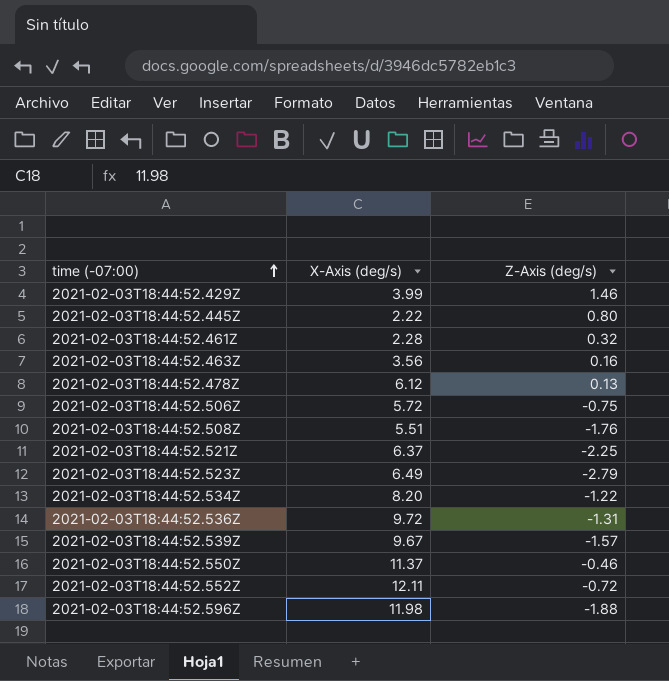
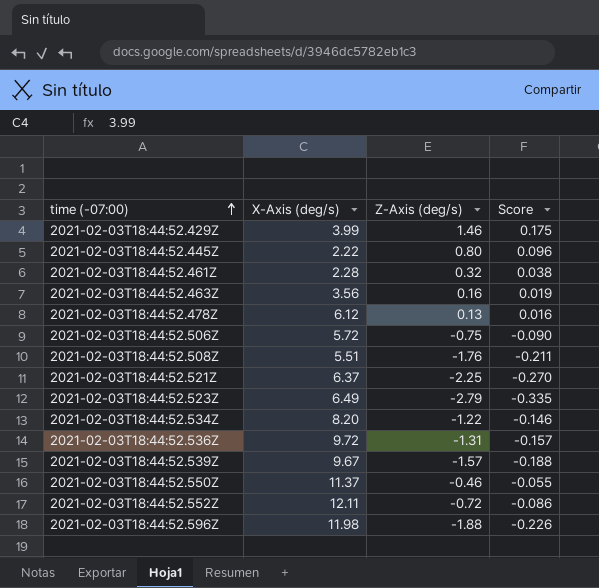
column Score | formula: none -> [Z-Axis (deg/s)] * 0.12

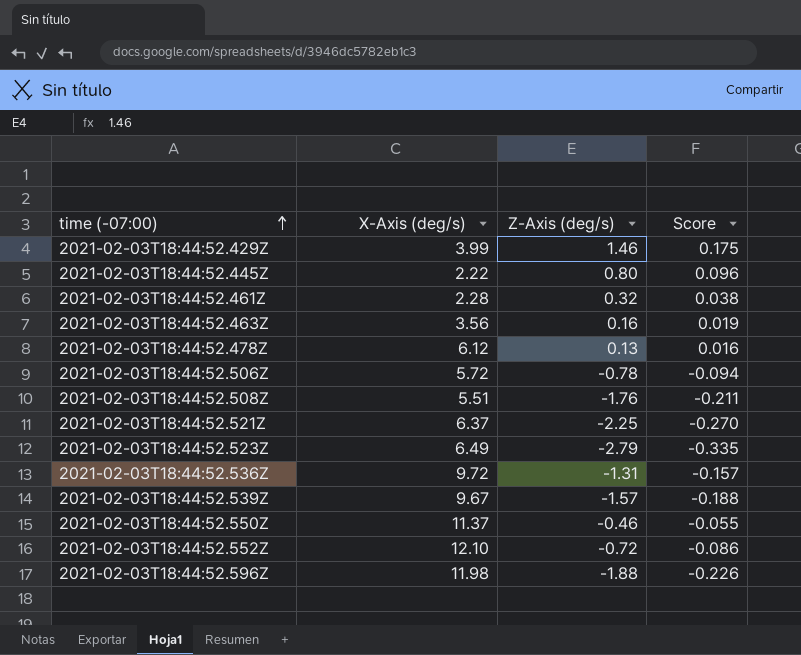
row 2021-02-03T18:44:52.534Z: 8.20 | -1.22 | -0.146 -> none
2021-02-03T18:44:52.506Z | Z-Axis (deg/s): -0.75 -> -0.78
2021-02-03T18:44:52.506Z | Score: -0.090 -> -0.094
2021-02-03T18:44:52.552Z | X-Axis (deg/s): 12.11 -> 12.10

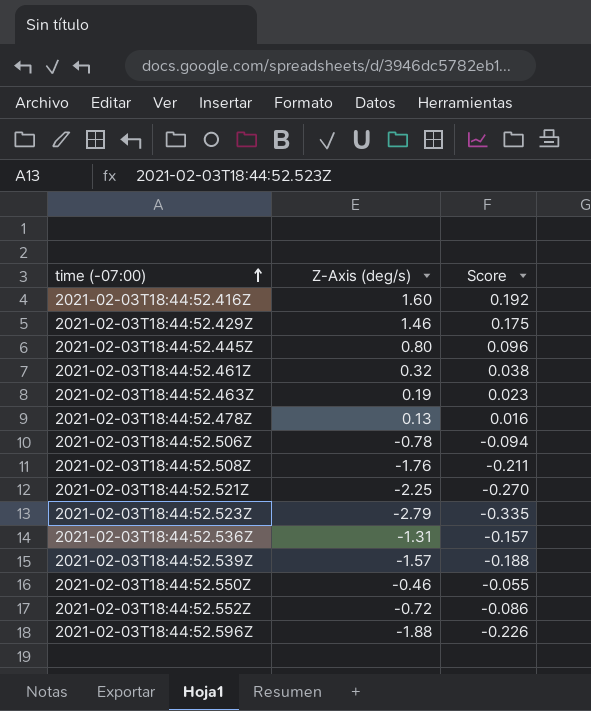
column X-Axis (deg/s) | position: 2 -> none
row 2021-02-03T18:44:52.416Z: none -> 1.60 | 0.192
2021-02-03T18:44:52.463Z | Z-Axis (deg/s): 0.16 -> 0.19
2021-02-03T18:44:52.463Z | Score: 0.019 -> 0.023

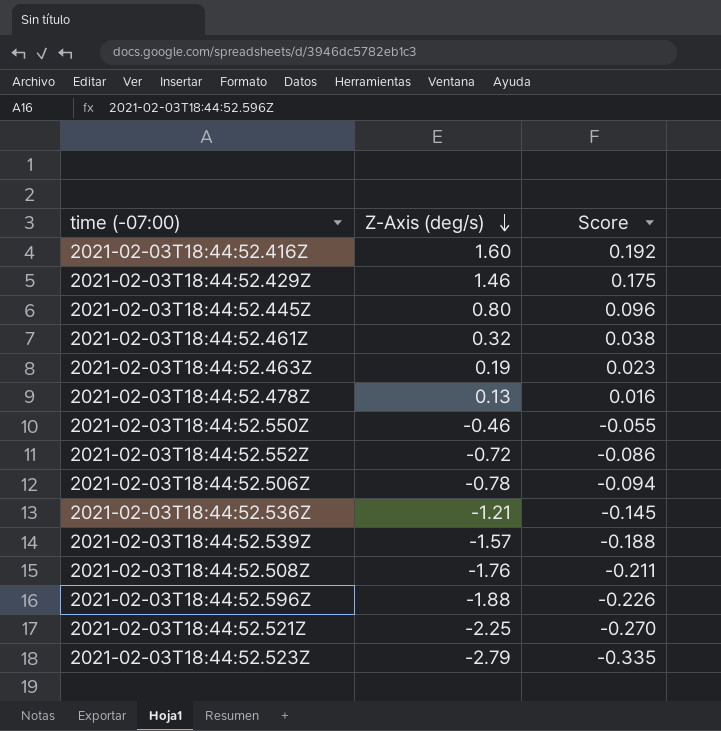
row order: time (-07:00) ascending -> Z-Axis (deg/s) descending
2021-02-03T18:44:52.536Z | Z-Axis (deg/s): -1.31 -> -1.21
2021-02-03T18:44:52.536Z | Score: -0.157 -> -0.145

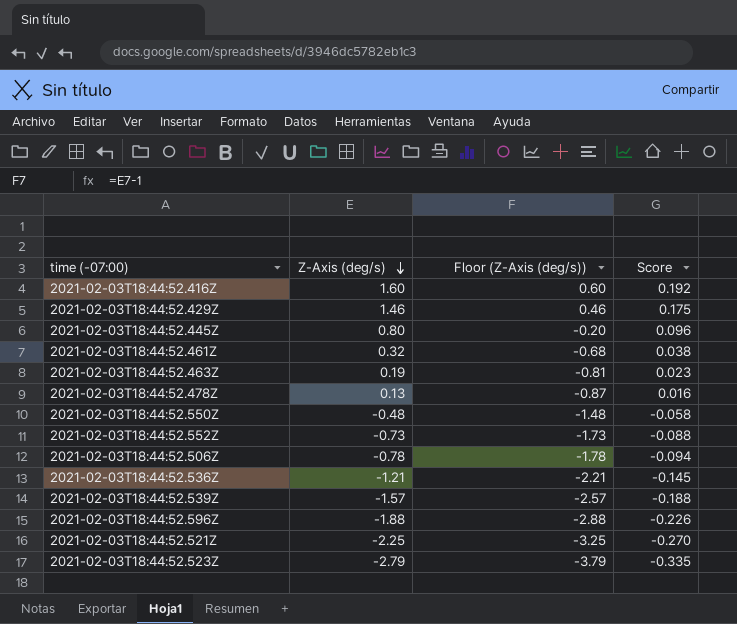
column Floor (Z-Axis (deg/s)) | formula: none -> [Z-Axis (deg/s)] - 1
row 2021-02-03T18:44:52.508Z: -1.76 | -0.211 -> none
2021-02-03T18:44:52.550Z | Z-Axis (deg/s): -0.46 -> -0.48
2021-02-03T18:44:52.550Z | Score: -0.055 -> -0.058
2021-02-03T18:44:52.552Z | Z-Axis (deg/s): -0.72 -> -0.73
2021-02-03T18:44:52.552Z | Score: -0.086 -> -0.088

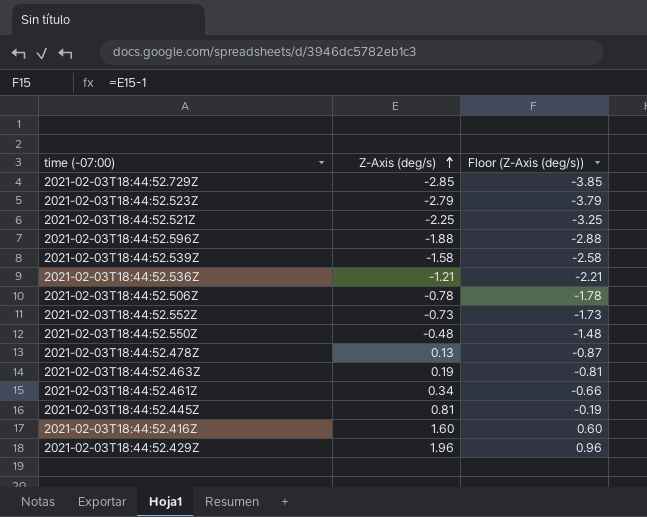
row order: Z-Axis (deg/s) descending -> Z-Axis (deg/s) ascending
column Score | formula: [Z-Axis (deg/s)] * 0.12 -> none
row 2021-02-03T18:44:52.729Z: none -> -2.85 | -3.85
2021-02-03T18:44:52.539Z | Z-Axis (deg/s): -1.57 -> -1.58
2021-02-03T18:44:52.539Z | Floor (Z-Axis (deg/s)): -2.57 -> -2.58
2021-02-03T18:44:52.461Z | Z-Axis (deg/s): 0.32 -> 0.34
2021-02-03T18:44:52.461Z | Floor (Z-Axis (deg/s)): -0.68 -> -0.66
2021-02-03T18:44:52.445Z | Z-Axis (deg/s): 0.80 -> 0.81
2021-02-03T18:44:52.445Z | Floor (Z-Axis (deg/s)): -0.20 -> -0.19
2021-02-03T18:44:52.429Z | Z-Axis (deg/s): 1.46 -> 1.96
2021-02-03T18:44:52.429Z | Floor (Z-Axis (deg/s)): 0.46 -> 0.96

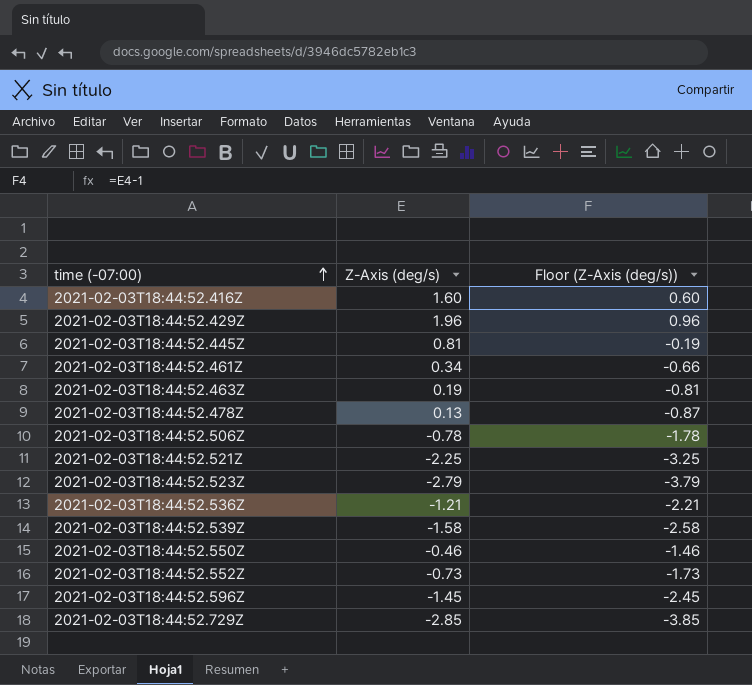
row order: Z-Axis (deg/s) ascending -> time (-07:00) ascending
2021-02-03T18:44:52.550Z | Z-Axis (deg/s): -0.48 -> -0.46
2021-02-03T18:44:52.550Z | Floor (Z-Axis (deg/s)): -1.48 -> -1.46
2021-02-03T18:44:52.596Z | Z-Axis (deg/s): -1.88 -> -1.45
2021-02-03T18:44:52.596Z | Floor (Z-Axis (deg/s)): -2.88 -> -2.45

